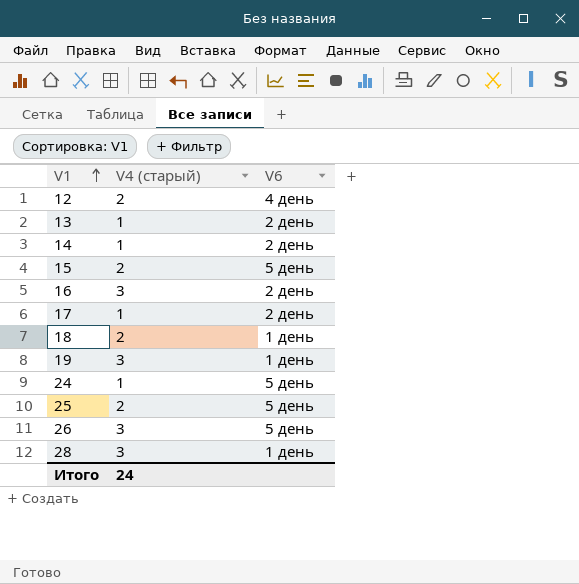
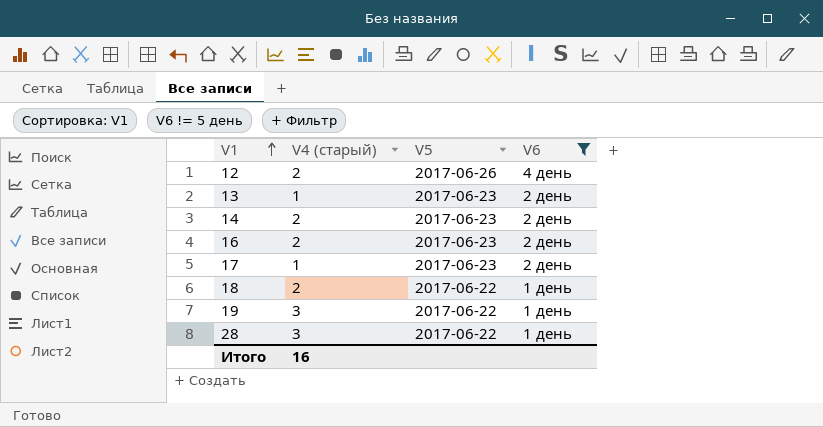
filter: none -> V6 != 5 день
column V5 | position: none -> 3
14 | V4 (старый): 1 -> 2
16 | V4 (старый): 3 -> 2
Итого | V4 (старый): 24 -> 16

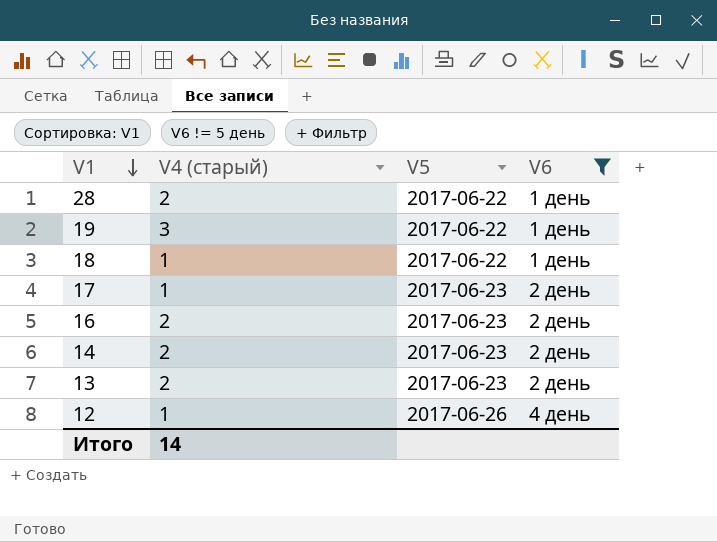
row order: V1 ascending -> V1 descending
28 | V4 (старый): 3 -> 2
18 | V4 (старый): 2 -> 1
13 | V4 (старый): 1 -> 2
12 | V4 (старый): 2 -> 1
Итого | V4 (старый): 16 -> 14

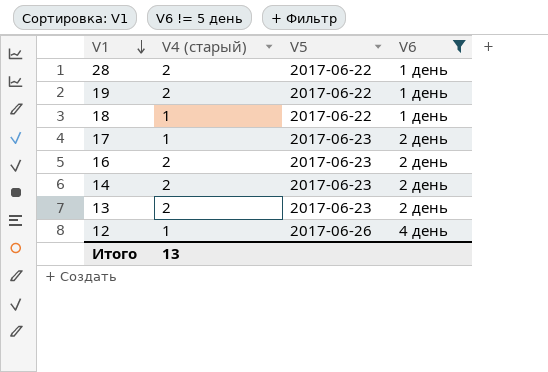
19 | V4 (старый): 3 -> 2
Итого | V4 (старый): 14 -> 13

